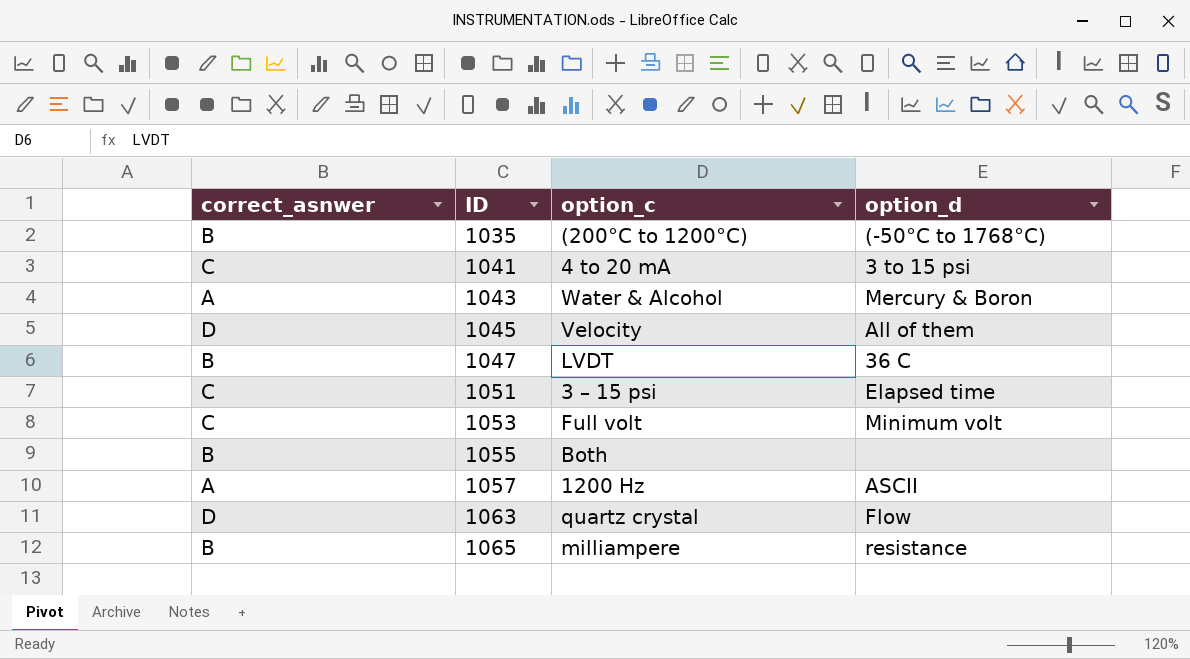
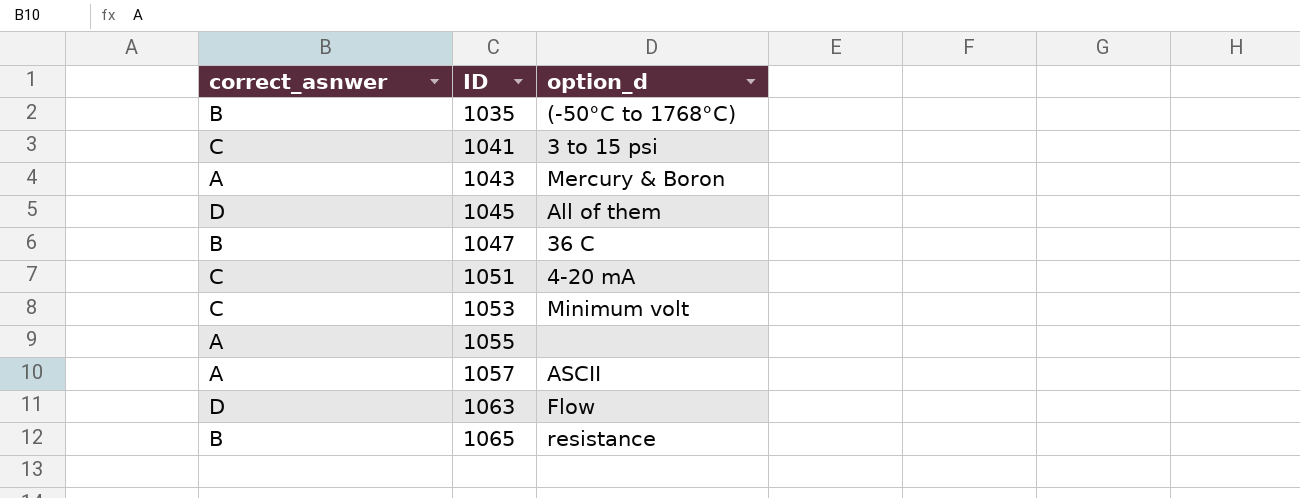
column option_c | position: 3 -> none
1051 | option_d: Elapsed time -> 4-20 mA
1055 | correct_asnwer: B -> A

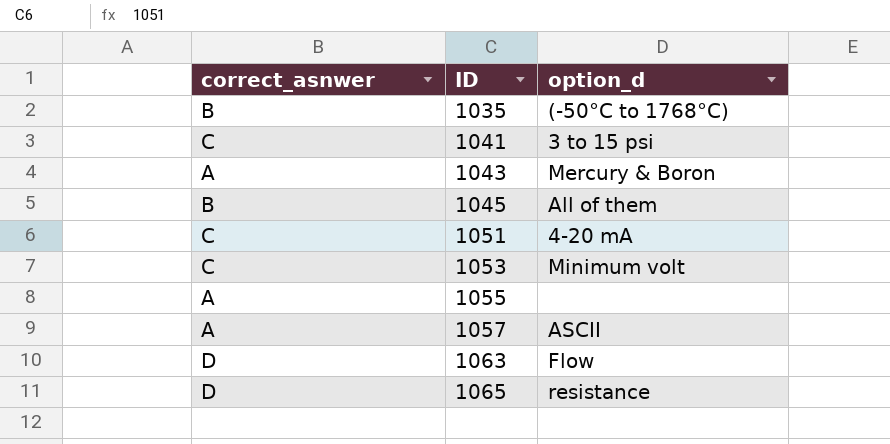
row 1047: B | 36 C -> none
1045 | correct_asnwer: D -> B
1065 | correct_asnwer: B -> D

